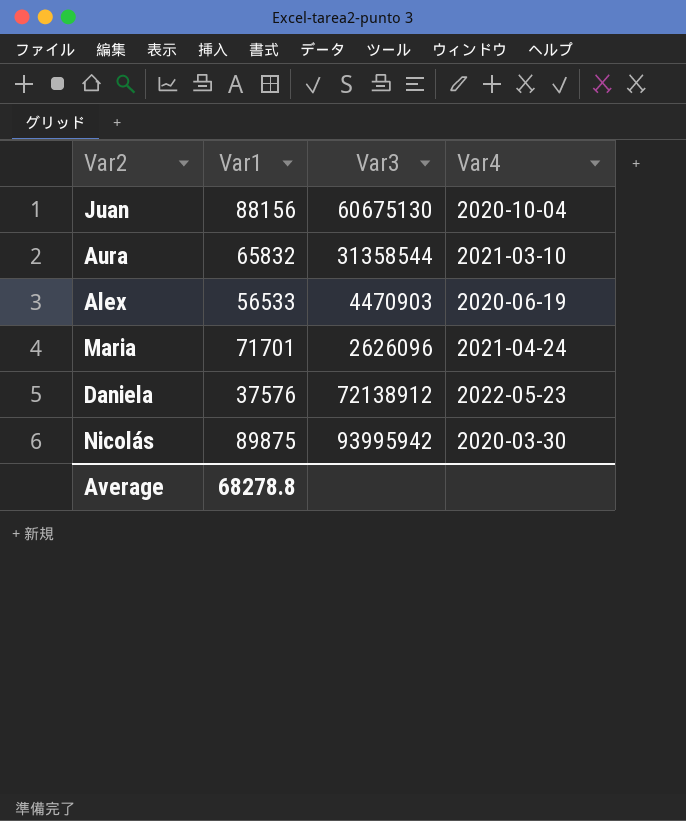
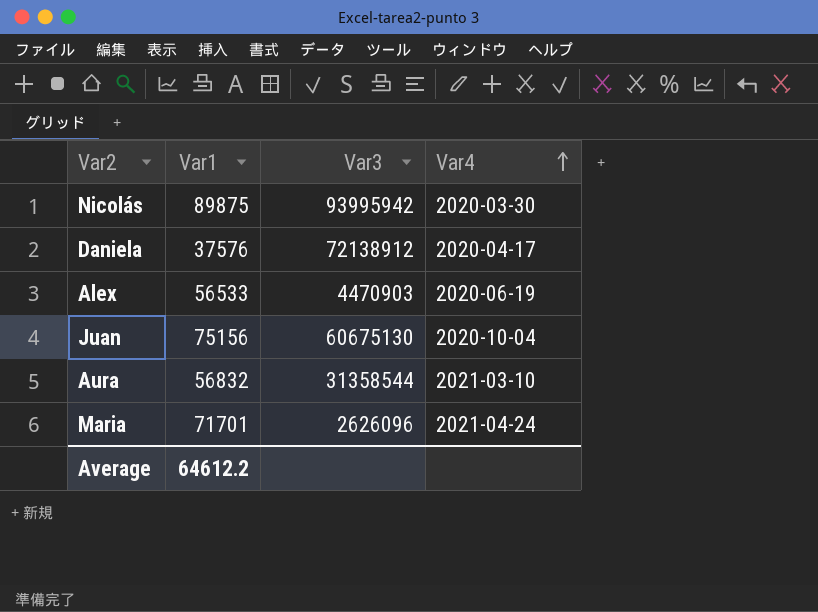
row order: none -> Var4 ascending
Daniela | Var4: 2022-05-23 -> 2020-04-17
Juan | Var1: 88156 -> 75156
Aura | Var1: 65832 -> 56832
Average | Var1: 68278.8 -> 64612.2

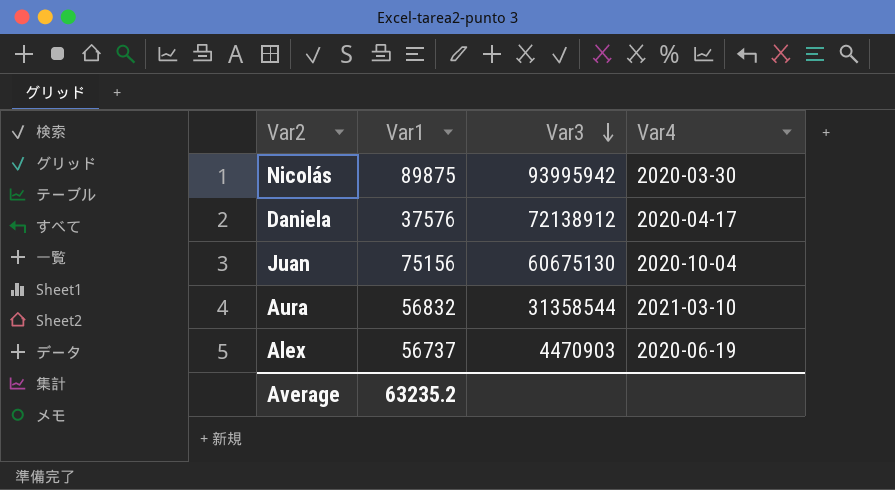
row order: Var4 ascending -> Var3 descending
row Maria: 71701 | 2626096 | 2021-04-24 -> none
Alex | Var1: 56533 -> 56737
Average | Var1: 64612.2 -> 63235.2

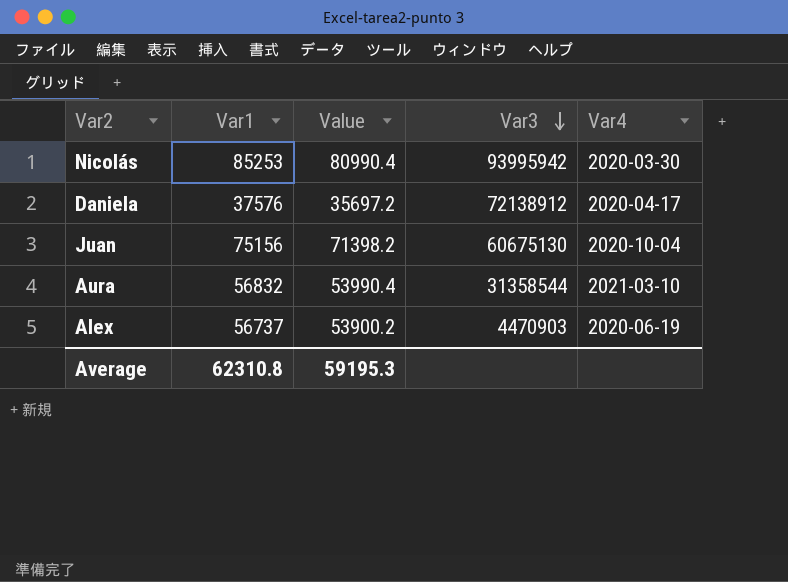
column Value | formula: none -> [Var1] * 0.95
Nicolás | Var1: 89875 -> 85253
Average | Var1: 63235.2 -> 62310.8

